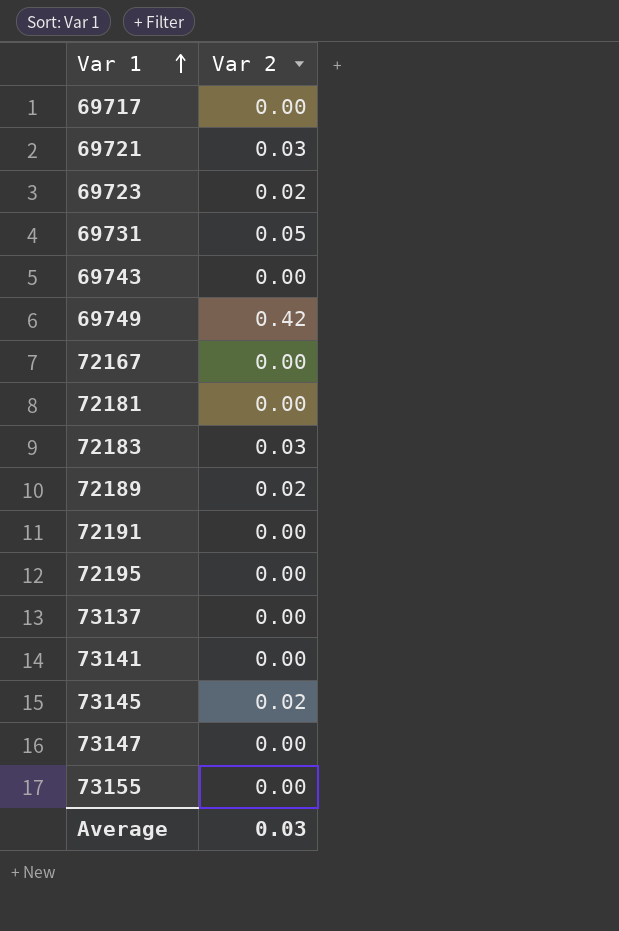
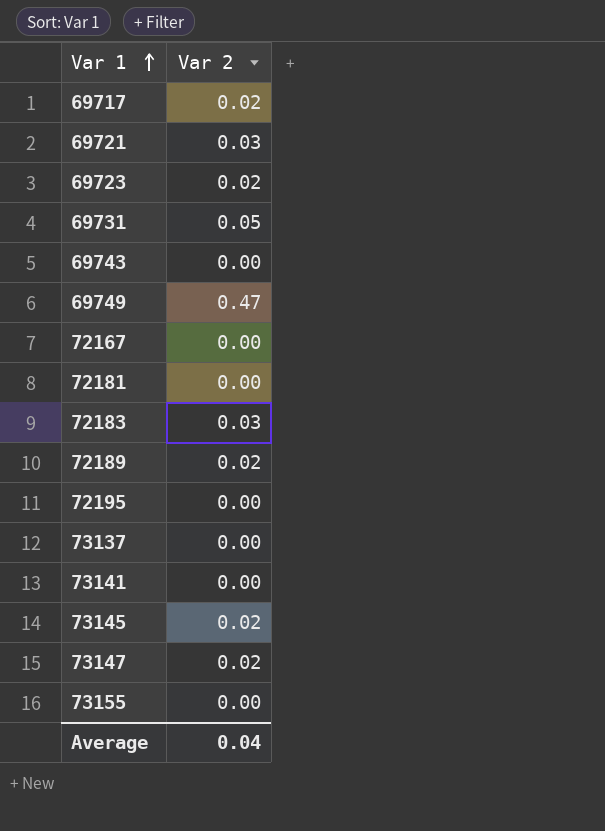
row 72191: 0.00 -> none
69717 | Var 2: 0.00 -> 0.02
69749 | Var 2: 0.42 -> 0.47
73147 | Var 2: 0.00 -> 0.02
Average | Var 2: 0.03 -> 0.04

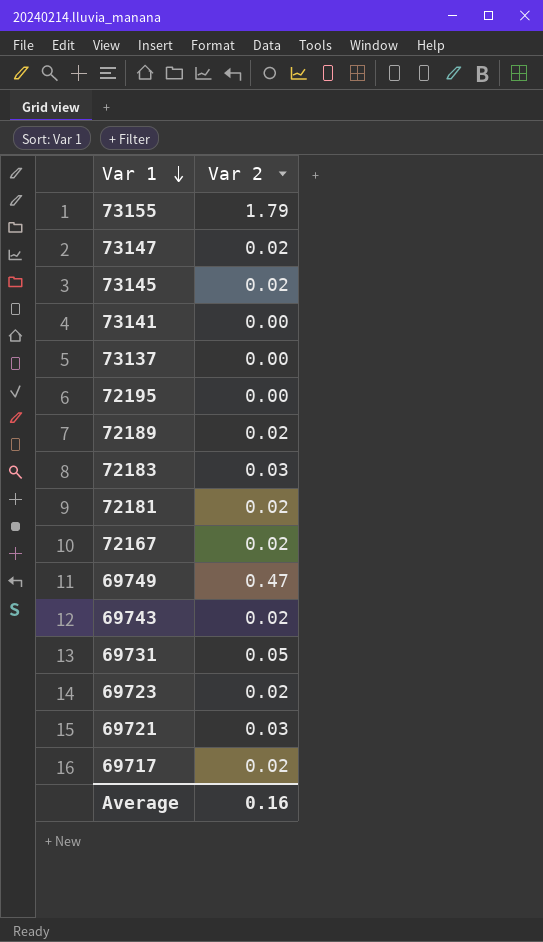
row order: Var 1 ascending -> Var 1 descending
73155 | Var 2: 0.00 -> 1.79
72181 | Var 2: 0.00 -> 0.02
72167 | Var 2: 0.00 -> 0.02
69743 | Var 2: 0.00 -> 0.02
Average | Var 2: 0.04 -> 0.16

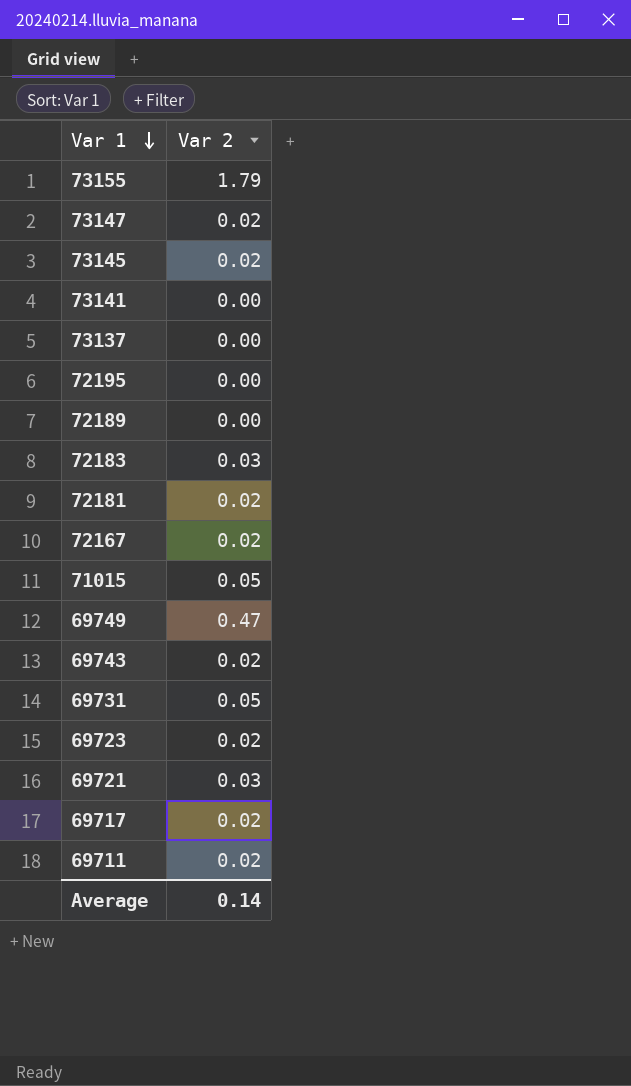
72189 | Var 2: 0.02 -> 0.00
row 71015: none -> 0.05
row 69711: none -> 0.02
Average | Var 2: 0.16 -> 0.14

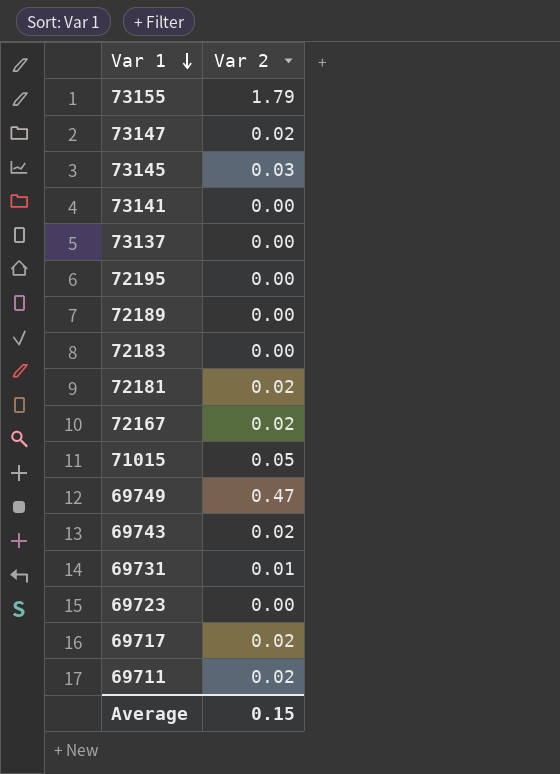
row 69721: 0.03 -> none
73145 | Var 2: 0.02 -> 0.03
72183 | Var 2: 0.03 -> 0.00
69731 | Var 2: 0.05 -> 0.01
69723 | Var 2: 0.02 -> 0.00
Average | Var 2: 0.14 -> 0.15

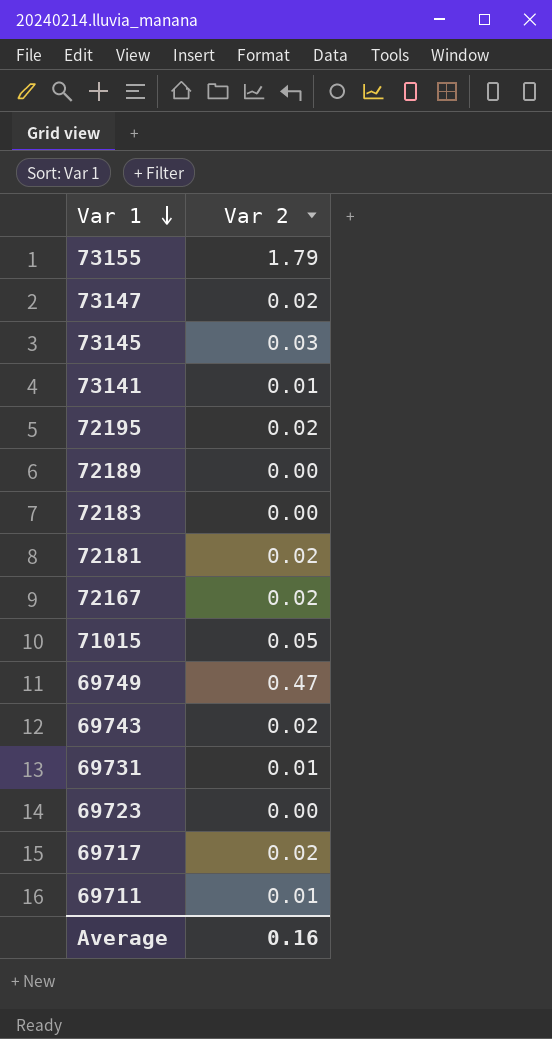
row 73137: 0.00 -> none
73141 | Var 2: 0.00 -> 0.01
72195 | Var 2: 0.00 -> 0.02
69711 | Var 2: 0.02 -> 0.01
Average | Var 2: 0.15 -> 0.16

